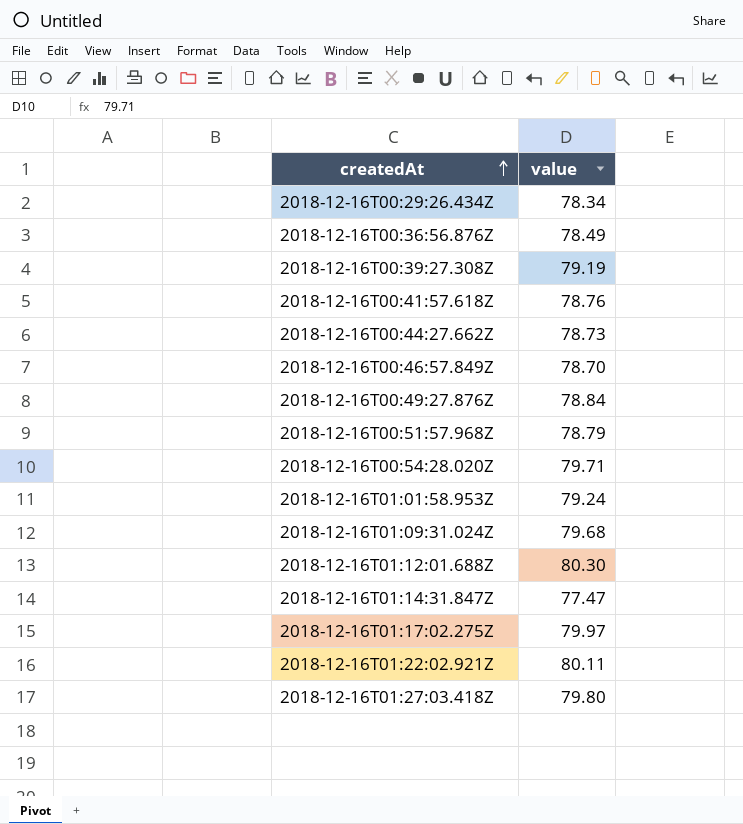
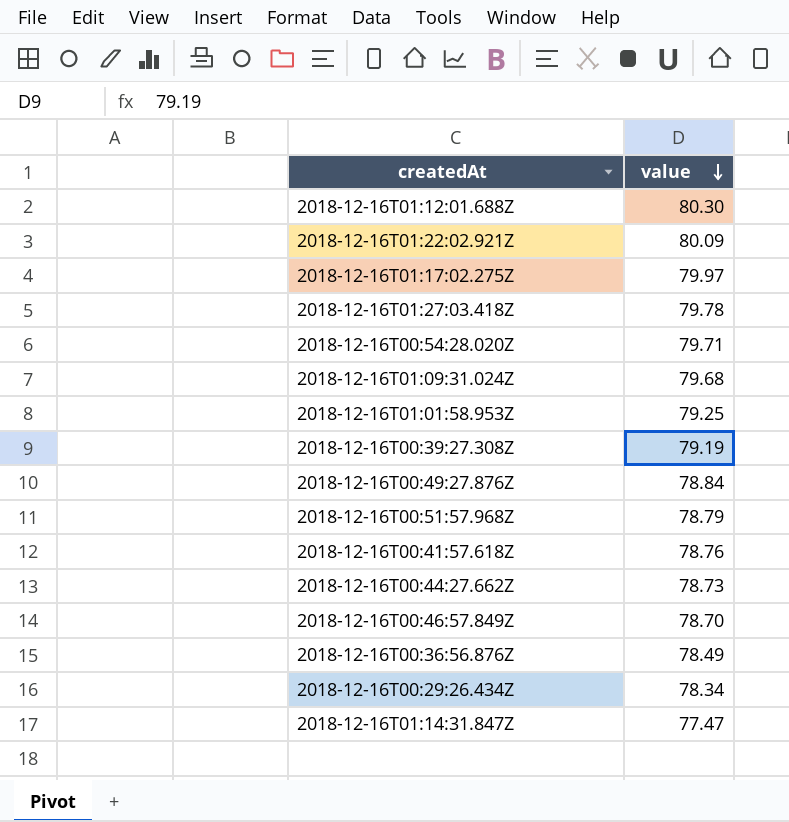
row order: createdAt ascending -> value descending
2018-12-16T01:22:02.921Z | value: 80.11 -> 80.09
2018-12-16T01:27:03.418Z | value: 79.80 -> 79.78
2018-12-16T01:01:58.953Z | value: 79.24 -> 79.25

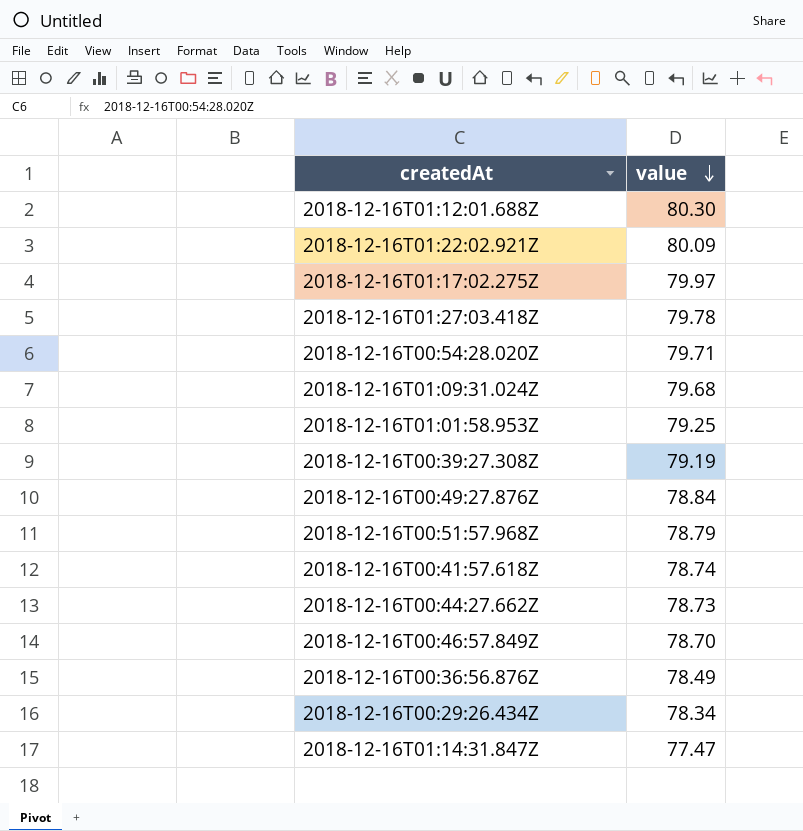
2018-12-16T00:41:57.618Z | value: 78.76 -> 78.74

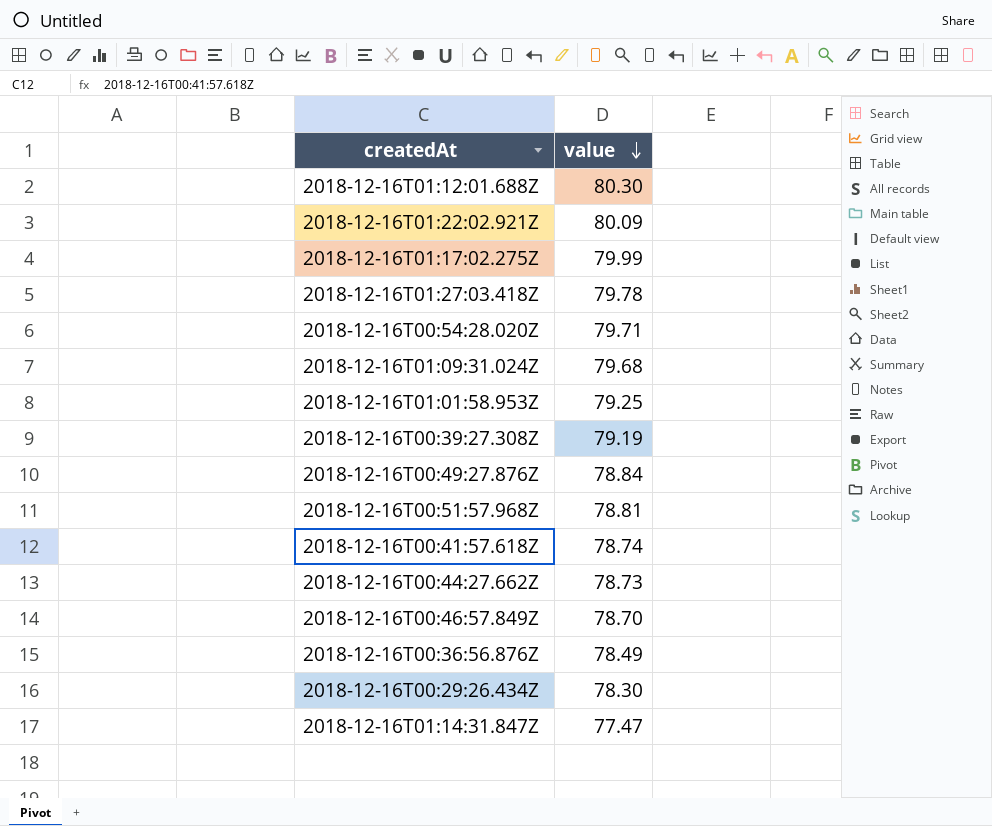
2018-12-16T01:17:02.275Z | value: 79.97 -> 79.99
2018-12-16T00:51:57.968Z | value: 78.79 -> 78.81
2018-12-16T00:29:26.434Z | value: 78.34 -> 78.30

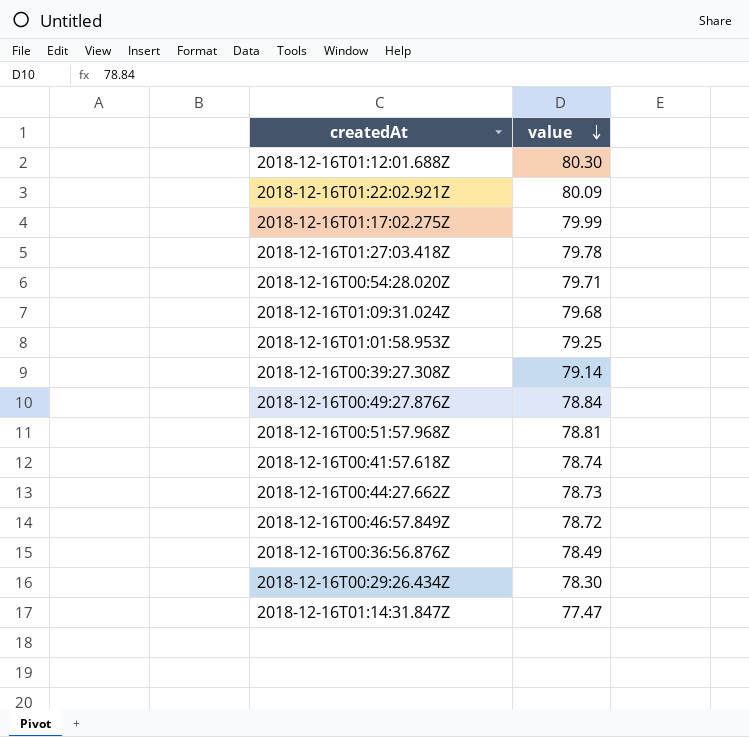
2018-12-16T00:39:27.308Z | value: 79.19 -> 79.14
2018-12-16T00:46:57.849Z | value: 78.70 -> 78.72

